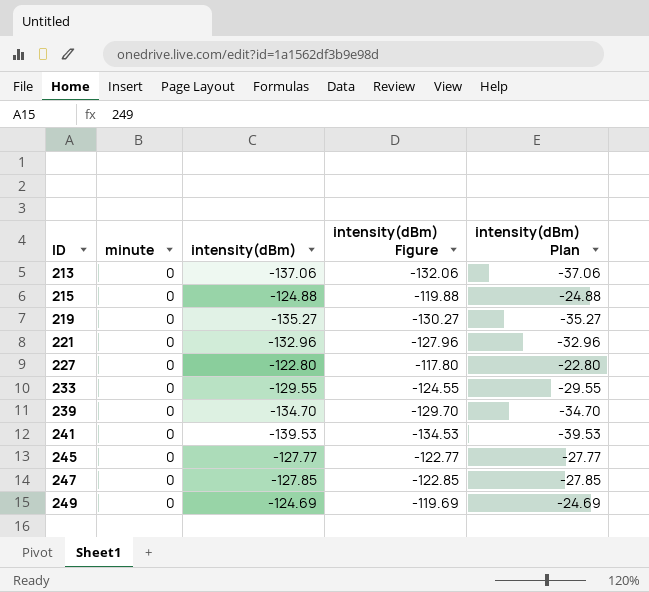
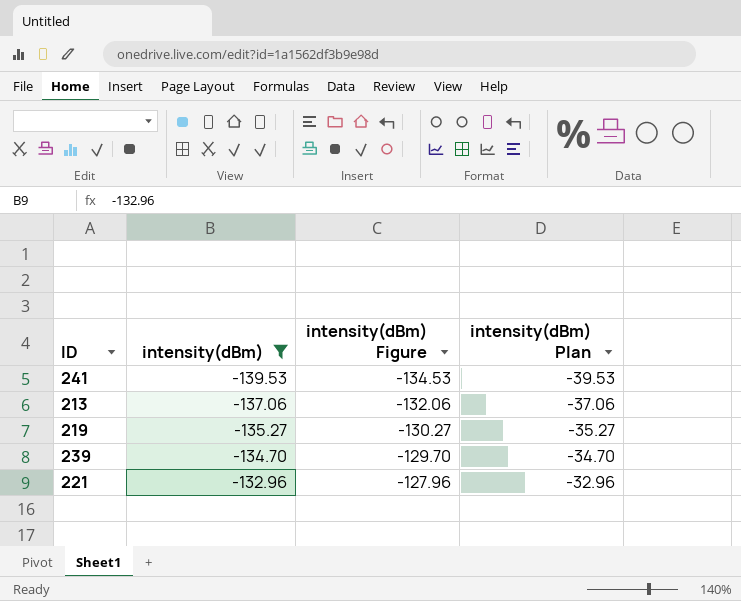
filter: none -> intensity(dBm) <= -132.96
row order: ID ascending -> intensity(dBm) ascending
column minute | position: 2 -> none

